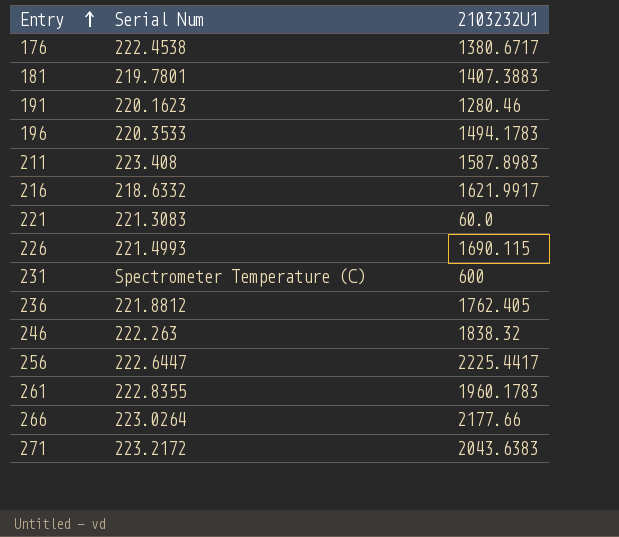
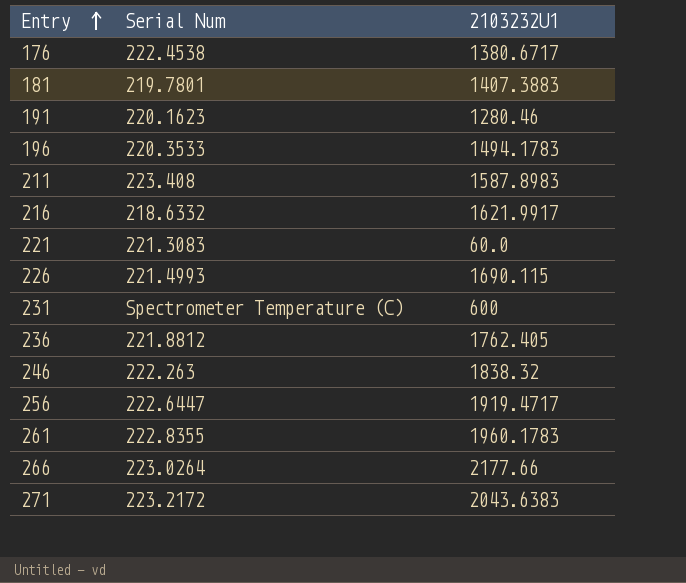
256 | 2103232U1: 2225.4417 -> 1919.4717

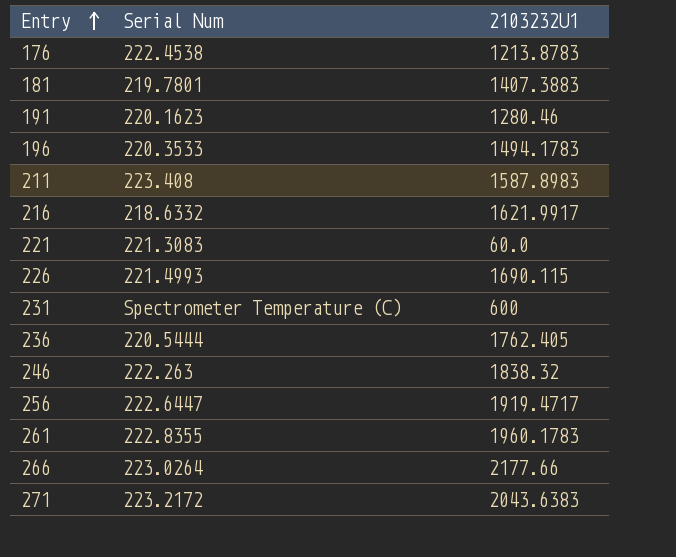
176 | 2103232U1: 1380.6717 -> 1213.8783
236 | Serial Num: 221.8812 -> 220.5444

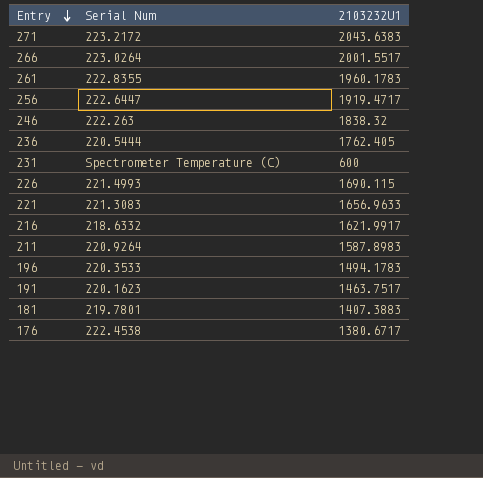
row order: Entry ascending -> Entry descending
266 | 2103232U1: 2177.66 -> 2001.5517
221 | 2103232U1: 60.0 -> 1656.9633
211 | Serial Num: 223.408 -> 220.9264
191 | 2103232U1: 1280.46 -> 1463.7517
176 | 2103232U1: 1213.8783 -> 1380.6717

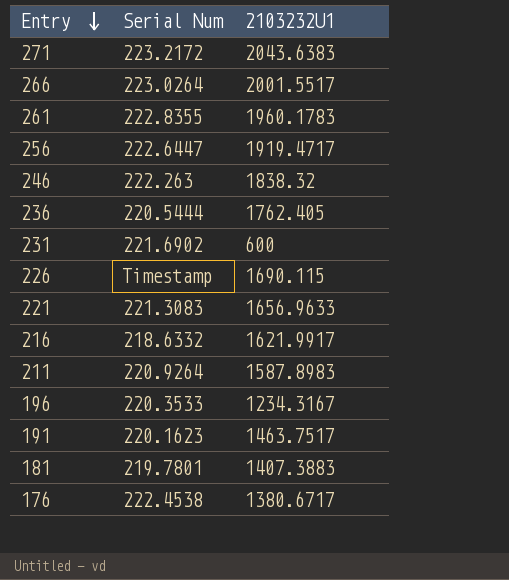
231 | Serial Num: Spectrometer Temperature (C) -> 221.6902
226 | Serial Num: 221.4993 -> Timestamp
196 | 2103232U1: 1494.1783 -> 1234.3167

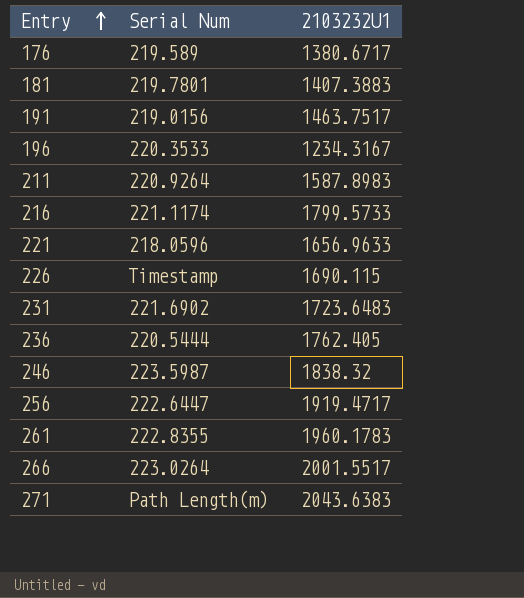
row order: Entry descending -> Entry ascending
176 | Serial Num: 222.4538 -> 219.589
191 | Serial Num: 220.1623 -> 219.0156
216 | Serial Num: 218.6332 -> 221.1174
216 | 2103232U1: 1621.9917 -> 1799.5733
221 | Serial Num: 221.3083 -> 218.0596
231 | 2103232U1: 600 -> 1723.6483
246 | Serial Num: 222.263 -> 223.5987
271 | Serial Num: 223.2172 -> Path Length(m)

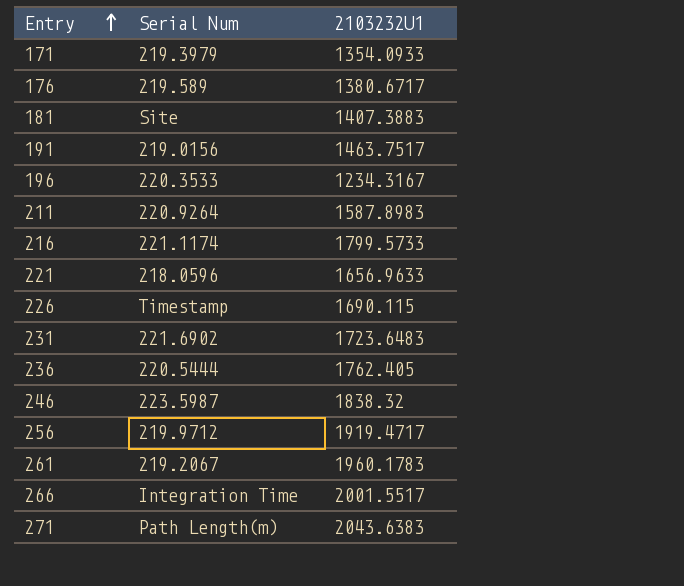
row 171: none -> 219.3979 | 1354.0933
181 | Serial Num: 219.7801 -> Site
256 | Serial Num: 222.6447 -> 219.9712
261 | Serial Num: 222.8355 -> 219.2067
266 | Serial Num: 223.0264 -> Integration Time

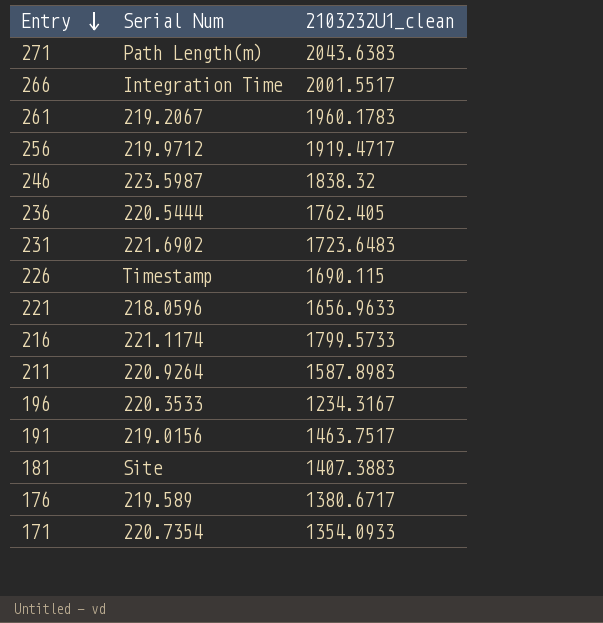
row order: Entry ascending -> Entry descending
column name: 2103232U1 -> 2103232U1_clean
171 | Serial Num: 219.3979 -> 220.7354

